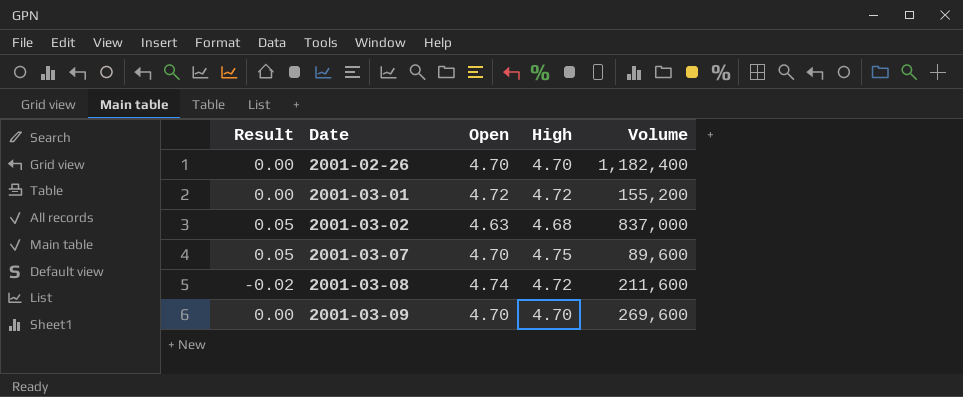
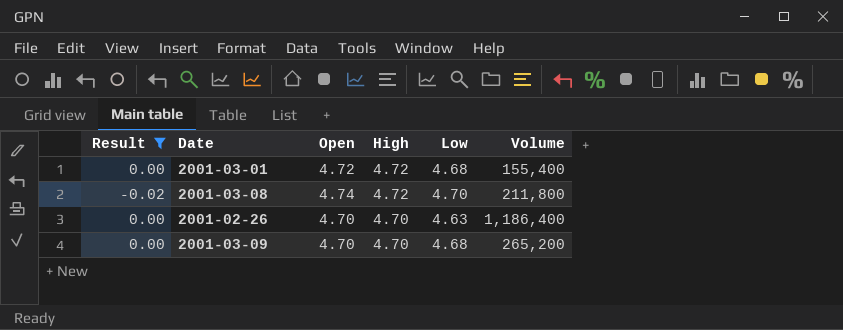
filter: none -> Result != 0.05
row order: Date ascending -> High descending
column Low | position: none -> 5
2001-03-01 | Volume: 155,200 -> 155,400
2001-03-08 | Volume: 211,600 -> 211,800
2001-02-26 | Volume: 1,182,400 -> 1,186,400
2001-03-09 | Volume: 269,600 -> 265,200

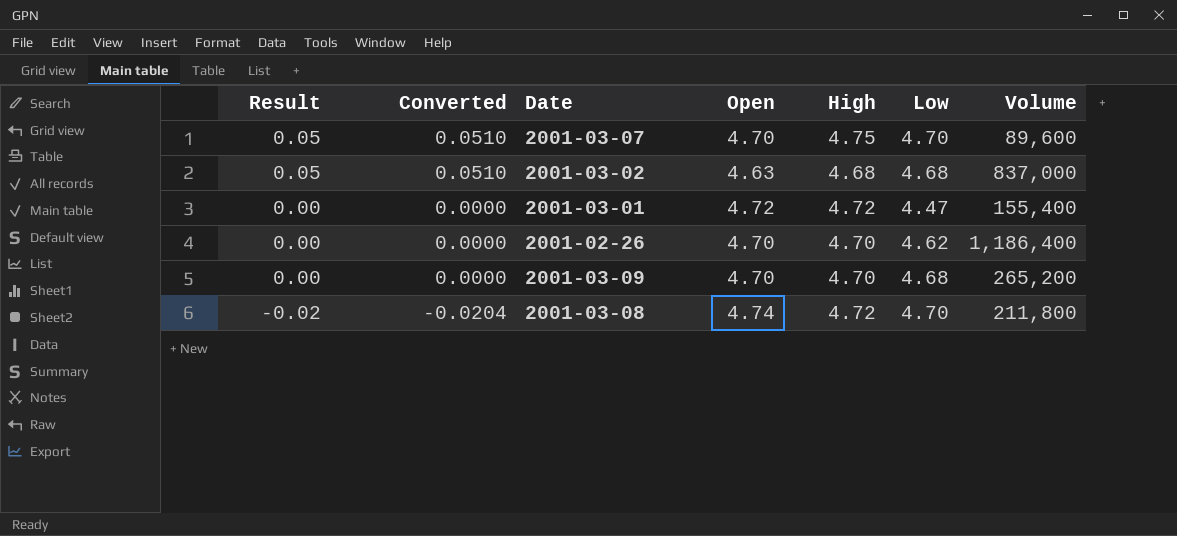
filter: Result != 0.05 -> none
row order: High descending -> Result descending
column Converted | formula: none -> [Result] * 1.02
2001-03-01 | Low: 4.68 -> 4.47
2001-02-26 | Low: 4.63 -> 4.62

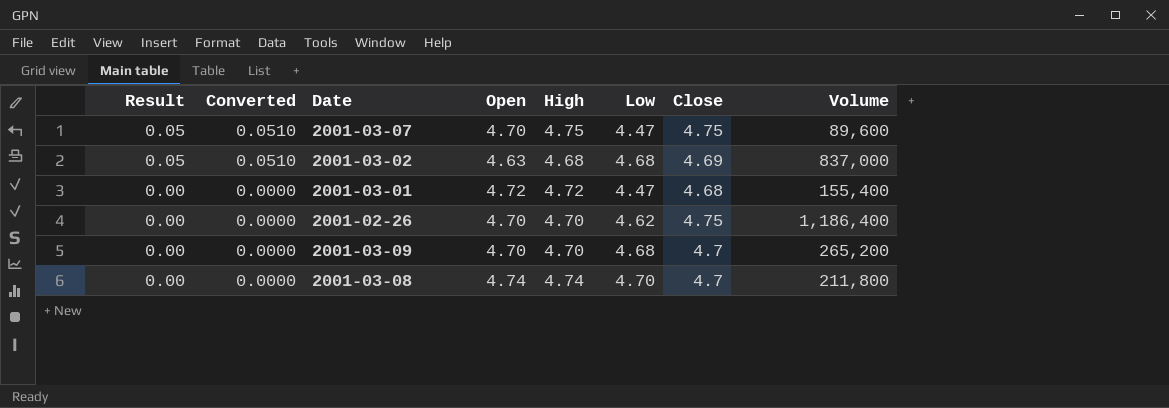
column Close | position: none -> 7
2001-03-07 | Low: 4.70 -> 4.47
2001-03-08 | Result: -0.02 -> 0.00
2001-03-08 | Converted: -0.0204 -> 0.0000
2001-03-08 | High: 4.72 -> 4.74

